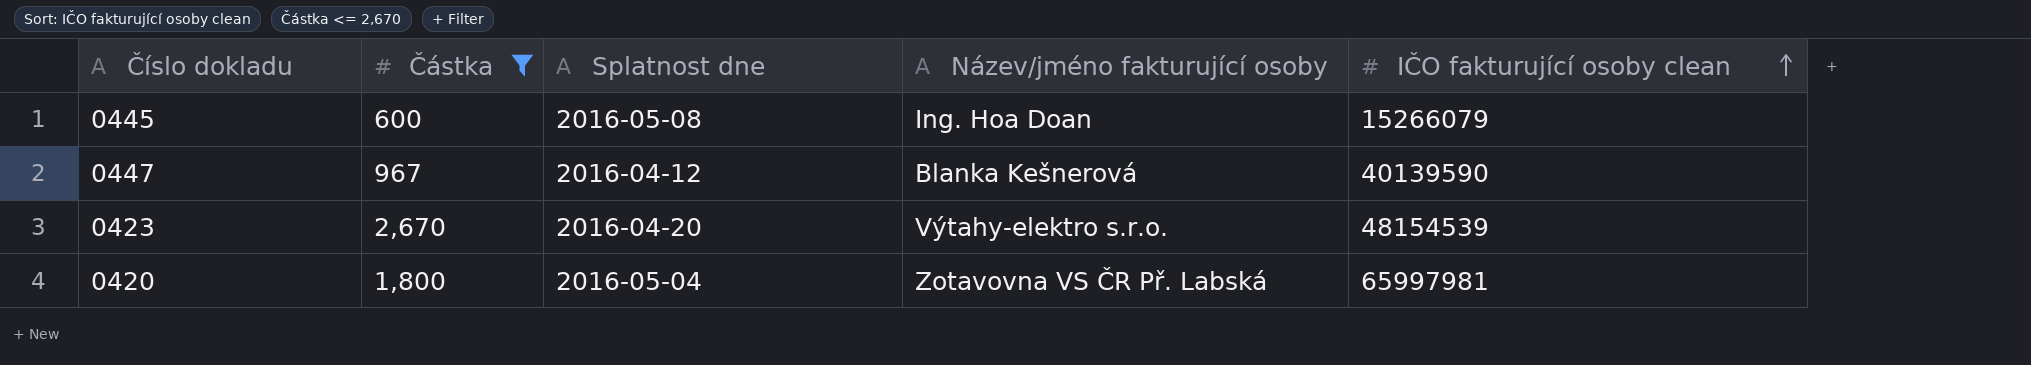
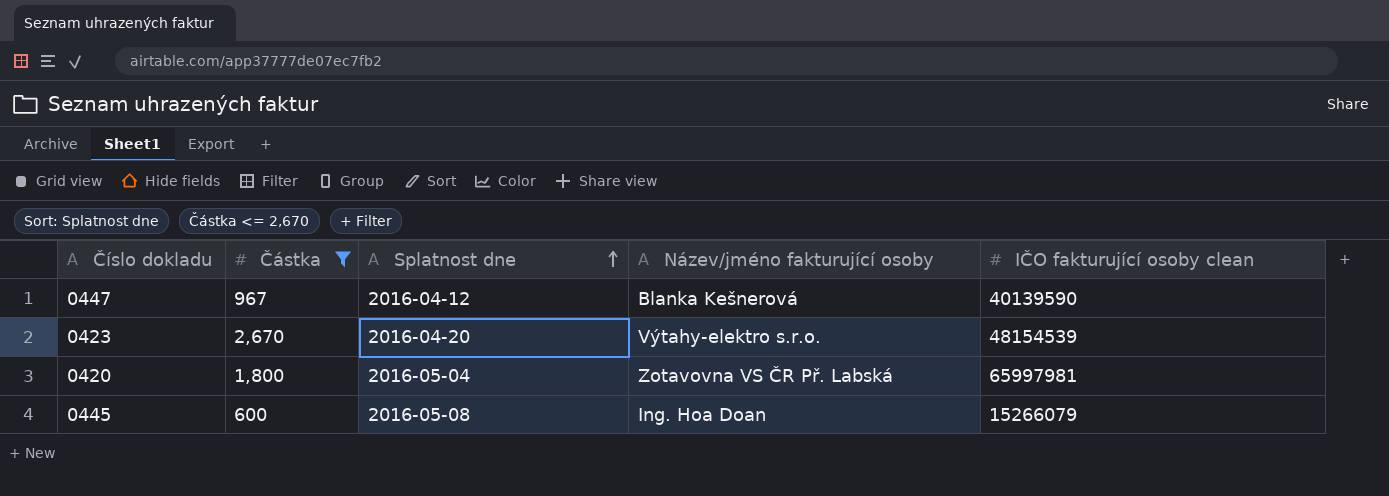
row order: IČO fakturující osoby clean ascending -> Splatnost dne ascending

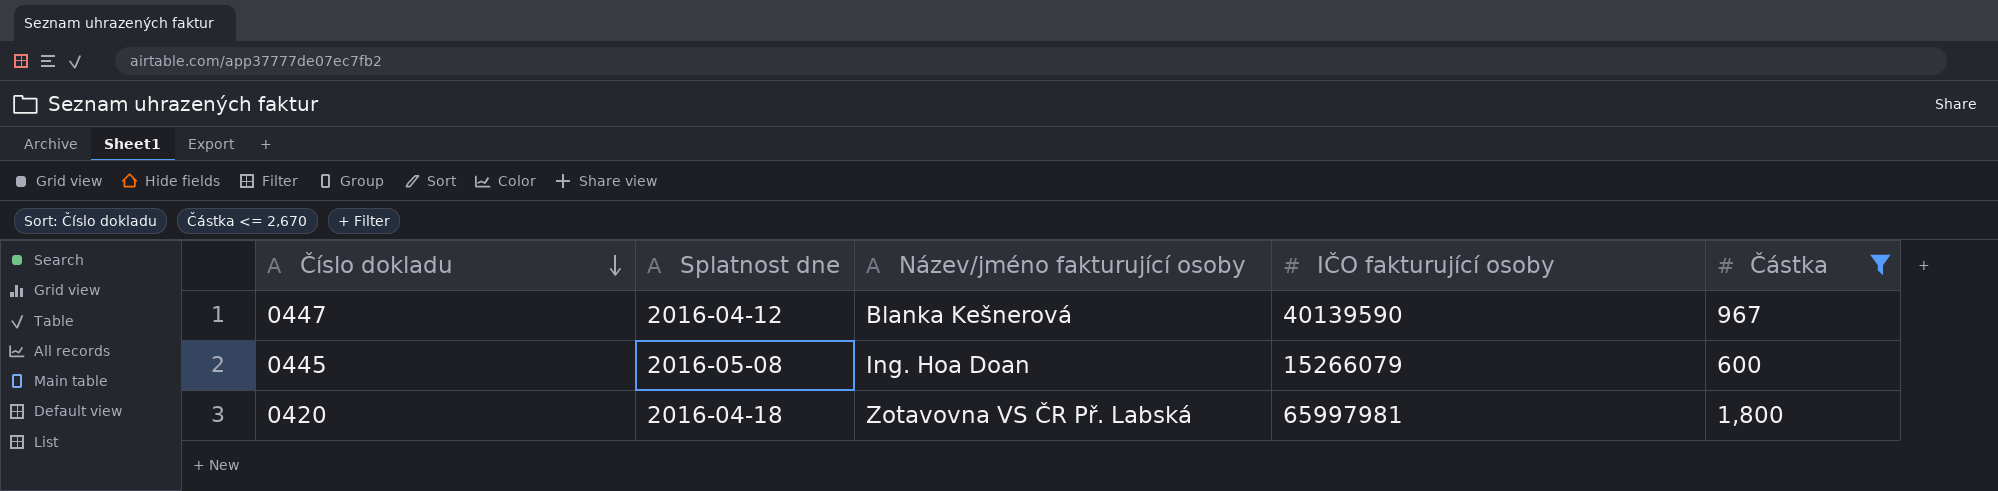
row order: Splatnost dne ascending -> Číslo dokladu descending
column name: IČO fakturující osoby clean -> IČO fakturující osoby
column Částka | position: 2 -> 5
row 0423: 2,670 | 2016-04-20 | Výtahy-elektro s.r.o. | 48154539 -> none
0420 | Splatnost dne: 2016-05-04 -> 2016-04-18

